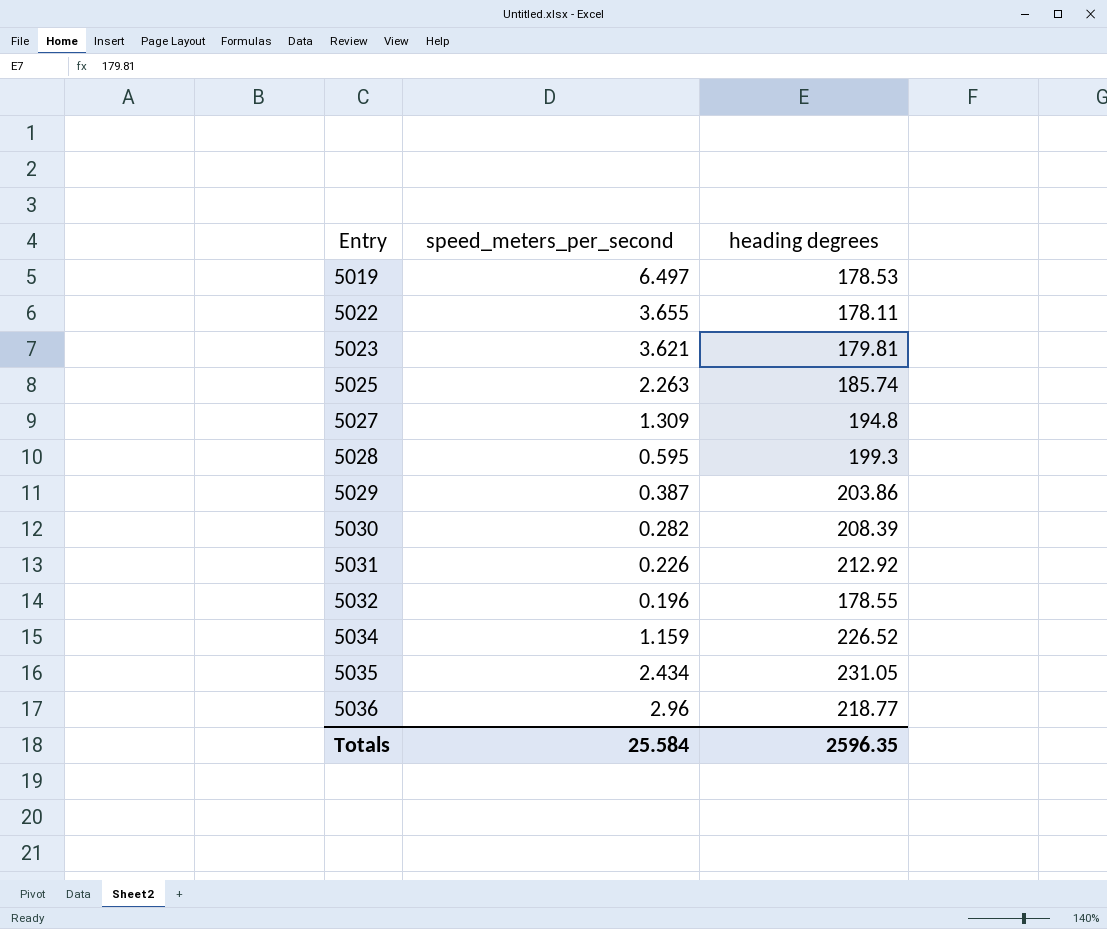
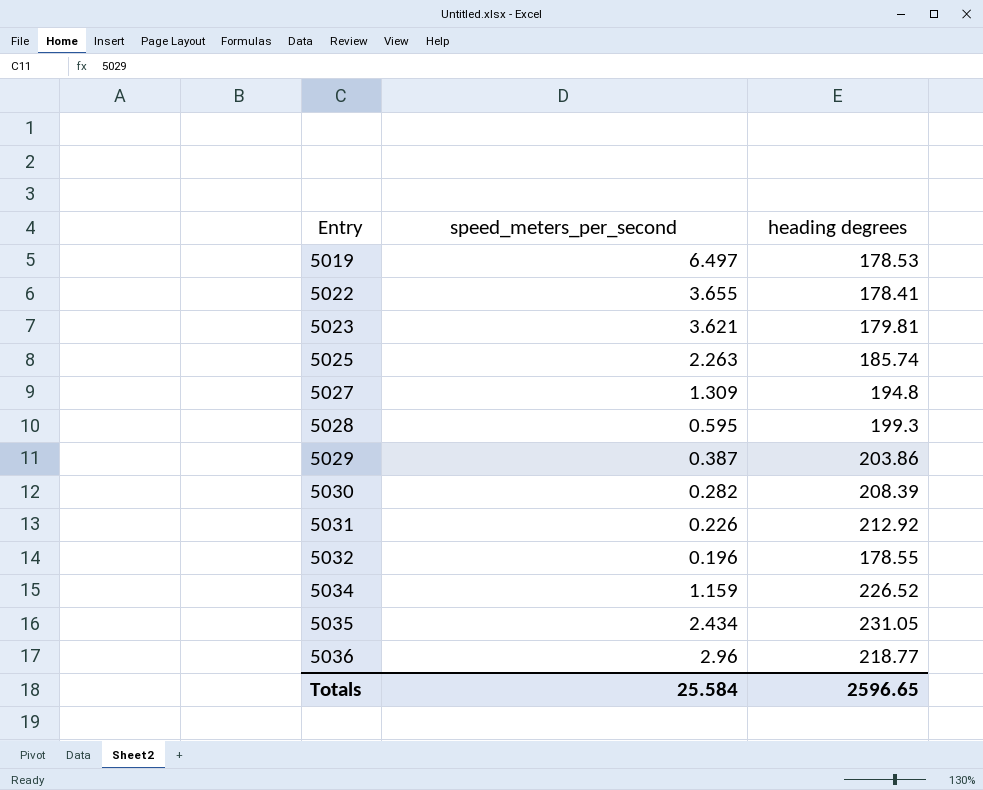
5022 | heading degrees: 178.11 -> 178.41
Totals | heading degrees: 2596.35 -> 2596.65

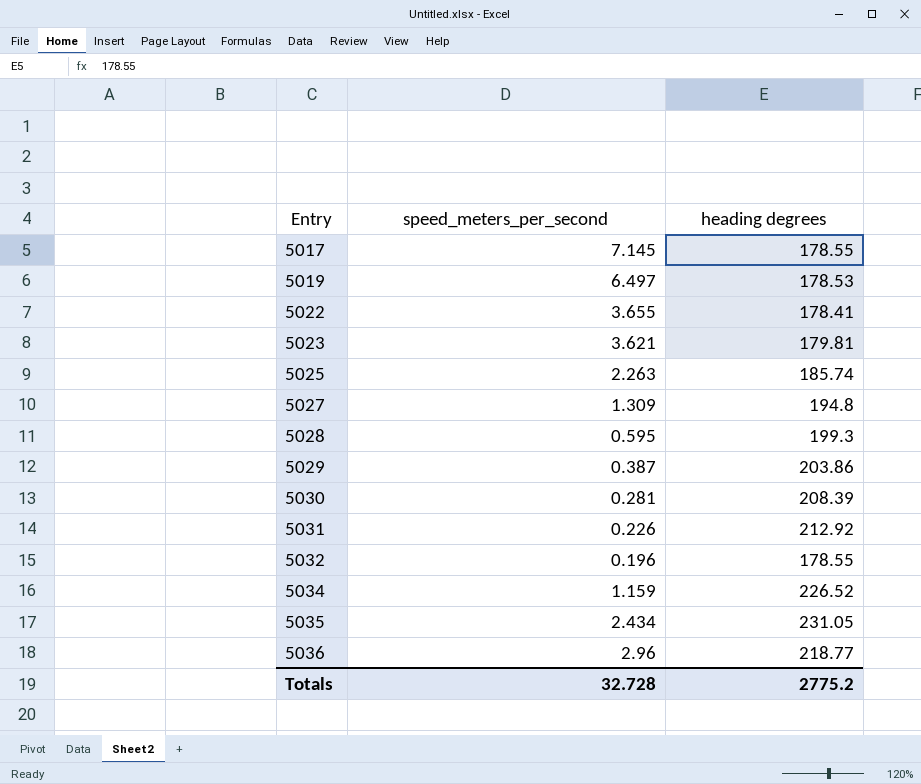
row 5017: none -> 7.145 | 178.55
5030 | speed_meters_per_second: 0.282 -> 0.281
Totals | speed_meters_per_second: 25.584 -> 32.728
Totals | heading degrees: 2596.65 -> 2775.2

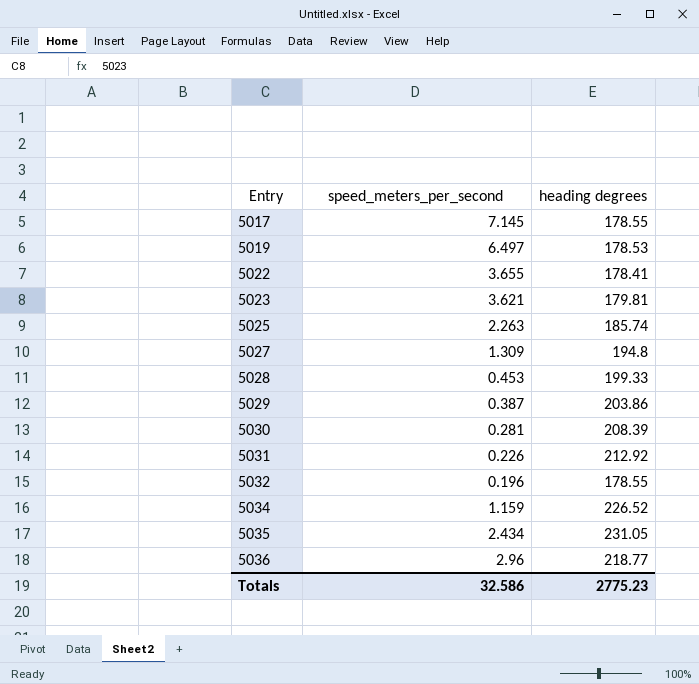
5028 | speed_meters_per_second: 0.595 -> 0.453
5028 | heading degrees: 199.3 -> 199.33
Totals | speed_meters_per_second: 32.728 -> 32.586
Totals | heading degrees: 2775.2 -> 2775.23

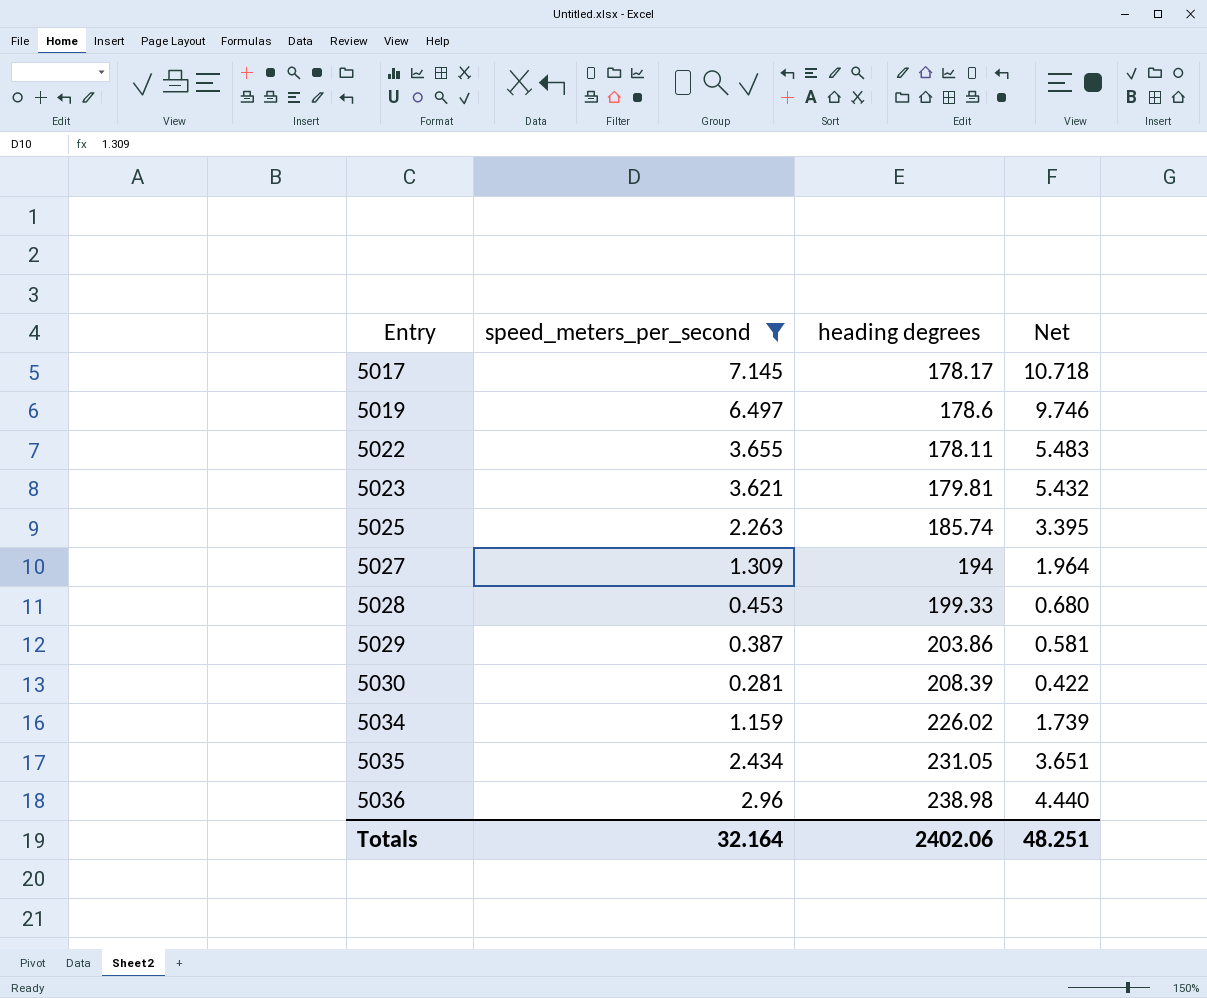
filter: none -> speed_meters_per_second >= 0.281
column Net | formula: none -> [speed_meters_per_second] * 1.5
5017 | heading degrees: 178.55 -> 178.17
5019 | heading degrees: 178.53 -> 178.6
5022 | heading degrees: 178.41 -> 178.11
5027 | heading degrees: 194.8 -> 194
5034 | heading degrees: 226.52 -> 226.02
5036 | heading degrees: 218.77 -> 238.98
Totals | speed_meters_per_second: 32.586 -> 32.164
Totals | heading degrees: 2775.23 -> 2402.06

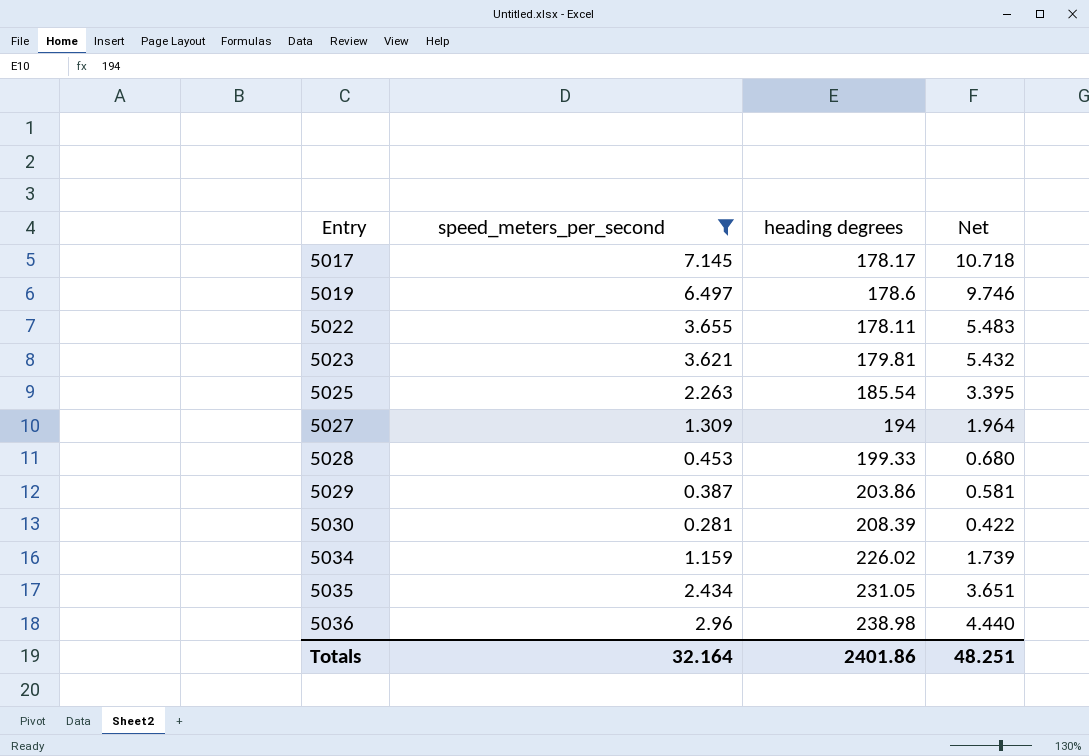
5025 | heading degrees: 185.74 -> 185.54
Totals | heading degrees: 2402.06 -> 2401.86

